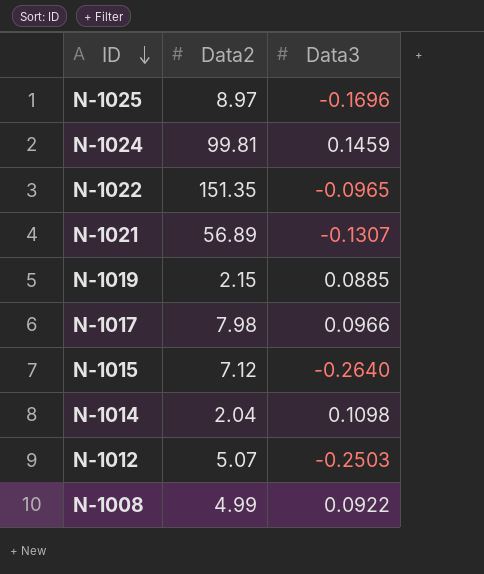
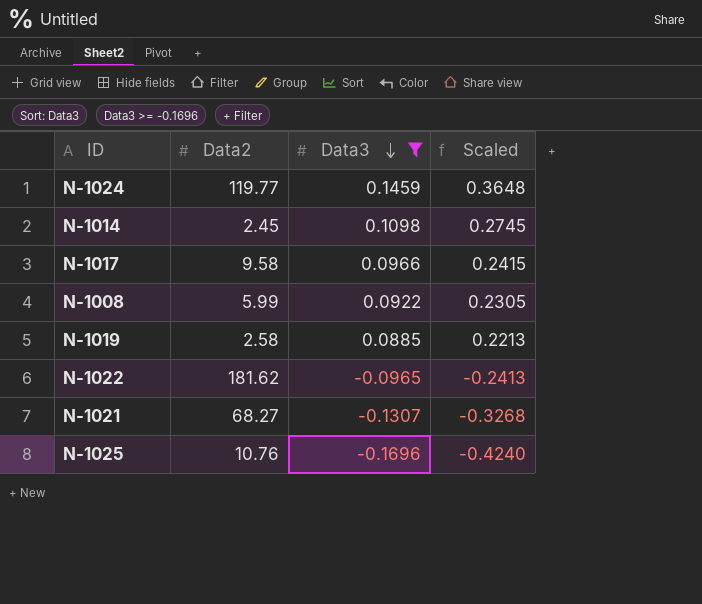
filter: none -> Data3 >= -0.1696
row order: ID descending -> Data3 descending
column Scaled | formula: none -> [Data3] * 2.5
N-1024 | Data2: 99.81 -> 119.77
N-1014 | Data2: 2.04 -> 2.45
N-1017 | Data2: 7.98 -> 9.58
N-1008 | Data2: 4.99 -> 5.99
N-1019 | Data2: 2.15 -> 2.58
N-1022 | Data2: 151.35 -> 181.62
N-1021 | Data2: 56.89 -> 68.27
N-1025 | Data2: 8.97 -> 10.76

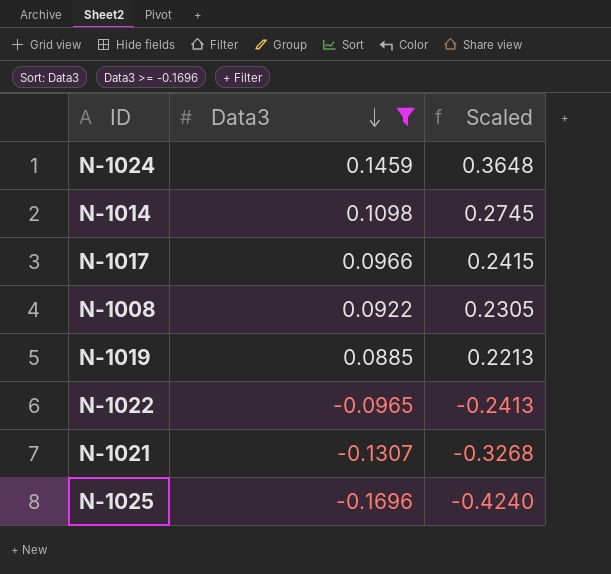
column Data2 | position: 2 -> none

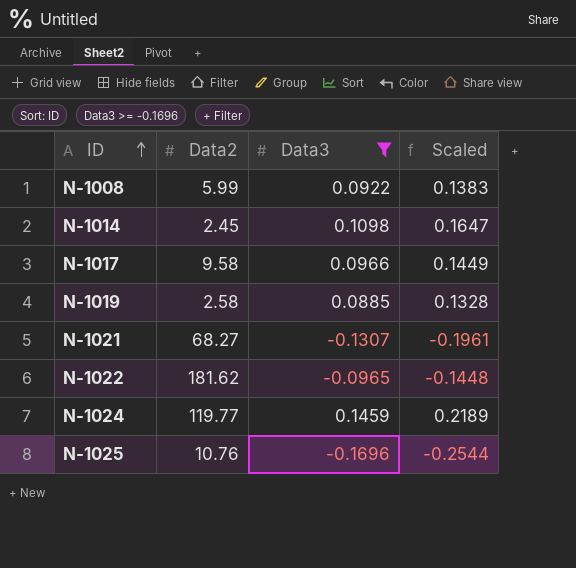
row order: Data3 descending -> ID ascending
column Data2 | position: none -> 2
column Scaled | formula: [Data3] * 2.5 -> [Data3] * 1.5

